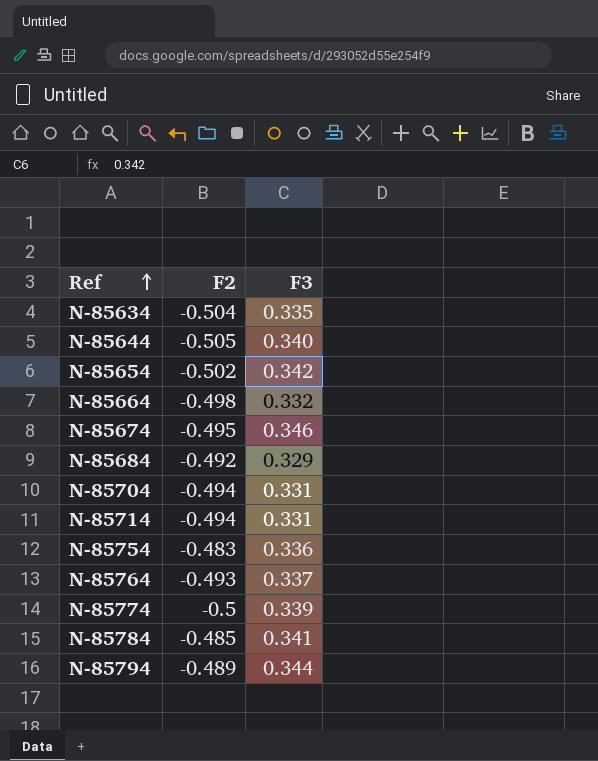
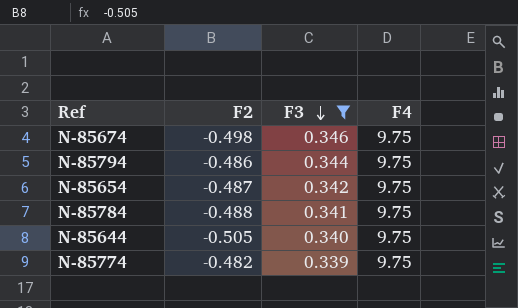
filter: none -> F3 >= 0.339
row order: Ref ascending -> F3 descending
column F4 | position: none -> 4
N-85674 | F2: -0.495 -> -0.498
N-85794 | F2: -0.489 -> -0.486
N-85654 | F2: -0.502 -> -0.487
N-85784 | F2: -0.485 -> -0.488
N-85774 | F2: -0.5 -> -0.482

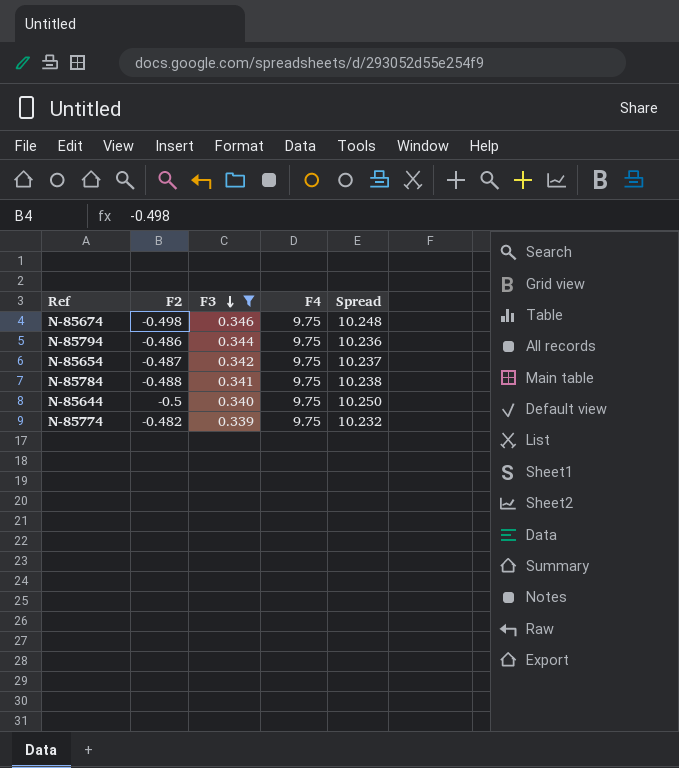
column Spread | formula: none -> [F4] - [F2]
N-85644 | F2: -0.505 -> -0.5

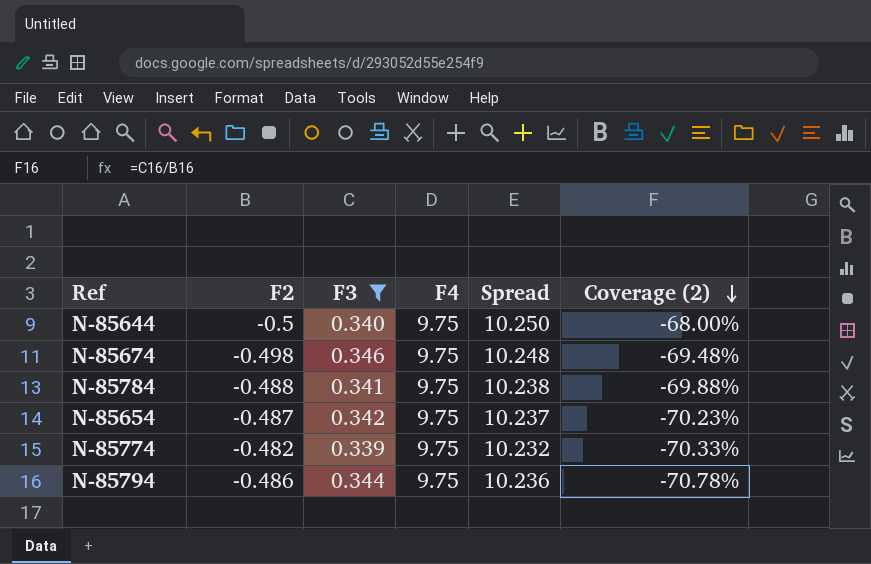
row order: F3 descending -> Coverage (2) descending
column Coverage (2) | formula: none -> [F3] / [F2]

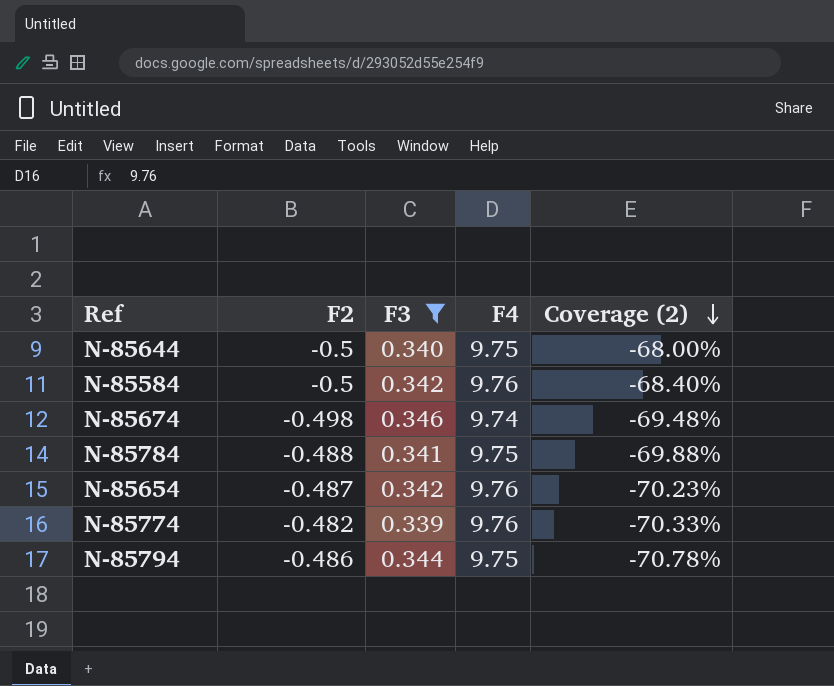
column Spread | formula: [F4] - [F2] -> none
row N-85584: none -> -0.5 | 0.342 | 9.76 | -68.40%
N-85674 | F4: 9.75 -> 9.74
N-85654 | F4: 9.75 -> 9.76
N-85774 | F4: 9.75 -> 9.76

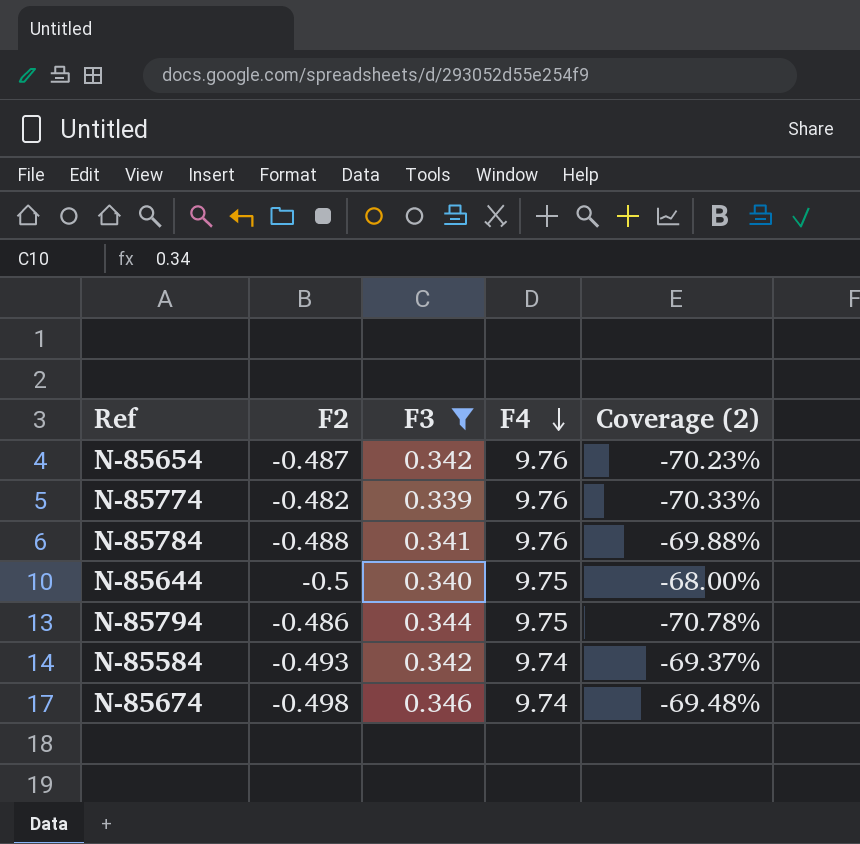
row order: Coverage (2) descending -> F4 descending
N-85784 | F4: 9.75 -> 9.76
N-85584 | F2: -0.5 -> -0.493
N-85584 | F4: 9.76 -> 9.74
N-85584 | Coverage (2): -68.40% -> -69.37%

